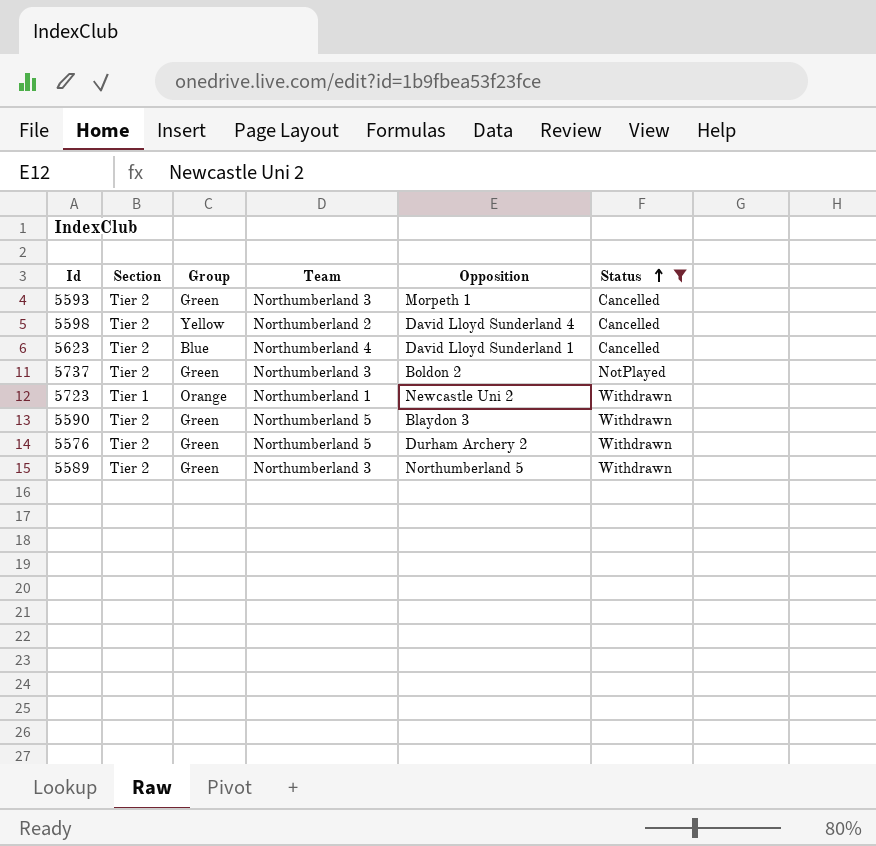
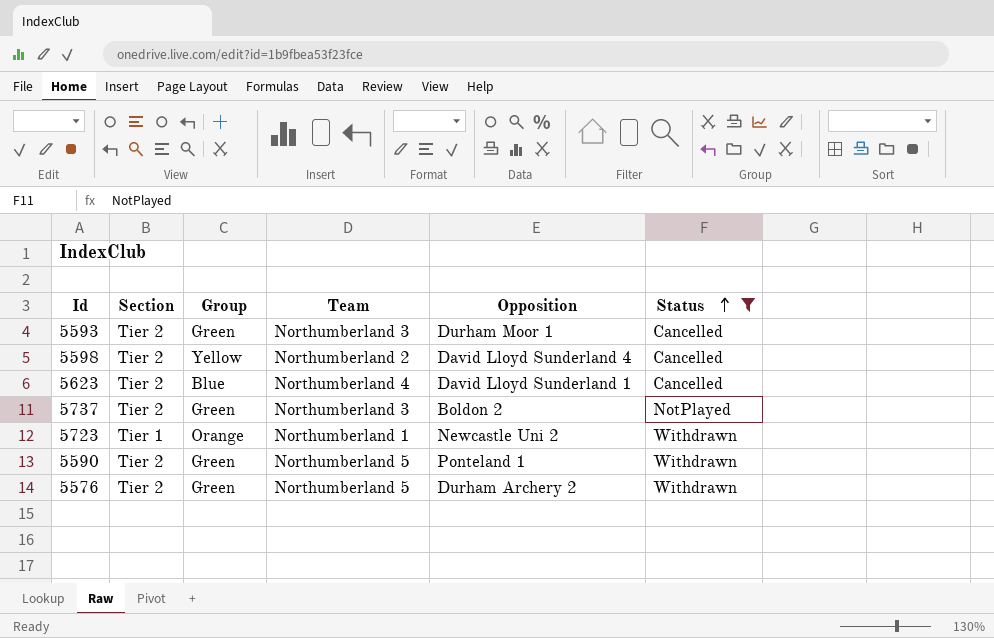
row 5589: Tier 2 | Green | Northumberland 3 | Northumberland 5 | Withdrawn -> none
5593 | Opposition: Morpeth 1 -> Durham Moor 1
5590 | Opposition: Blaydon 3 -> Ponteland 1

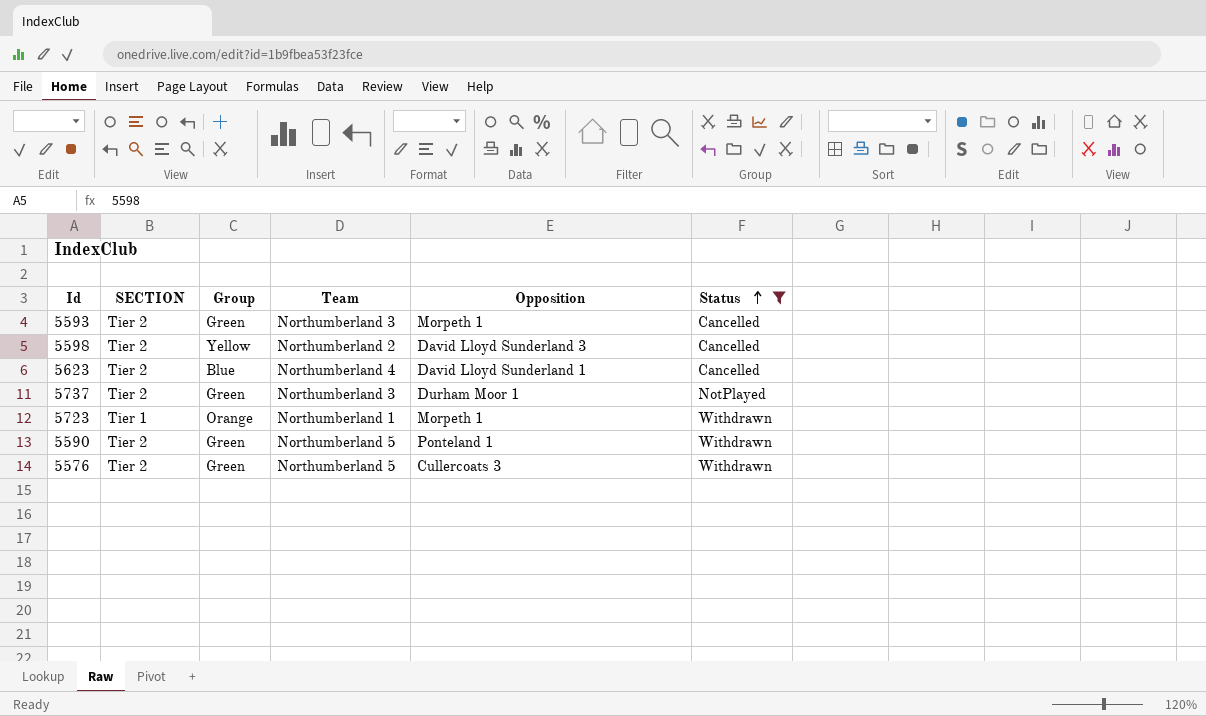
column name: Section -> SECTION
5593 | Opposition: Durham Moor 1 -> Morpeth 1
5598 | Opposition: David Lloyd Sunderland 4 -> David Lloyd Sunderland 3
5737 | Opposition: Boldon 2 -> Durham Moor 1
5723 | Opposition: Newcastle Uni 2 -> Morpeth 1
5576 | Opposition: Durham Archery 2 -> Cullercoats 3

